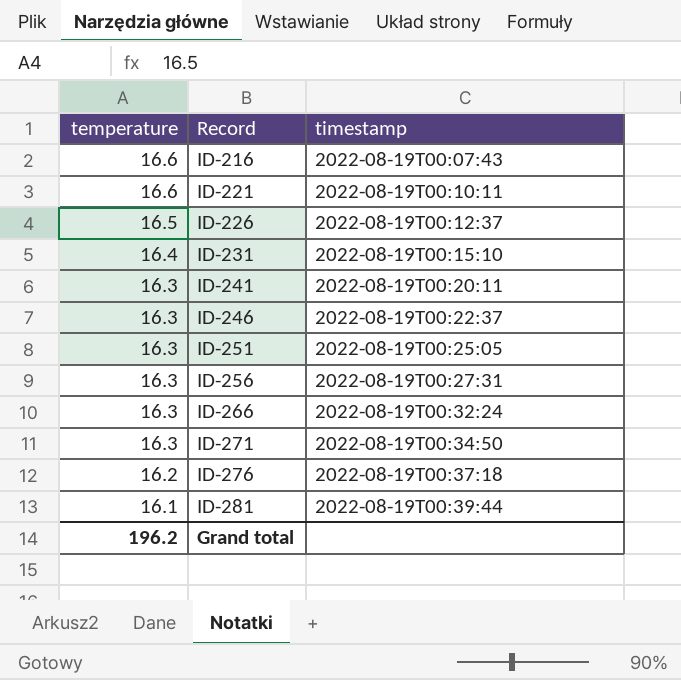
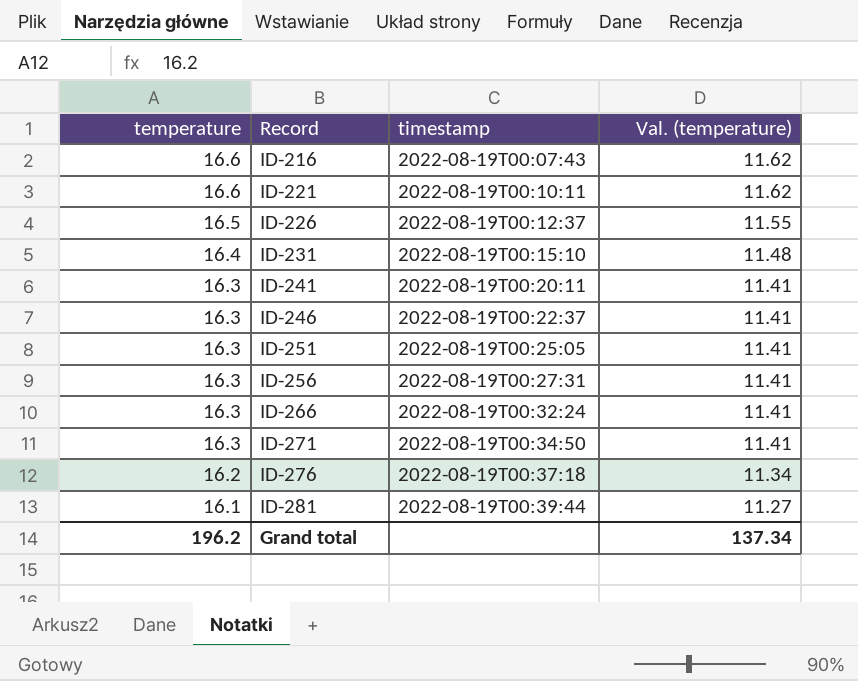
column Val. (temperature) | formula: none -> [temperature] * 0.7

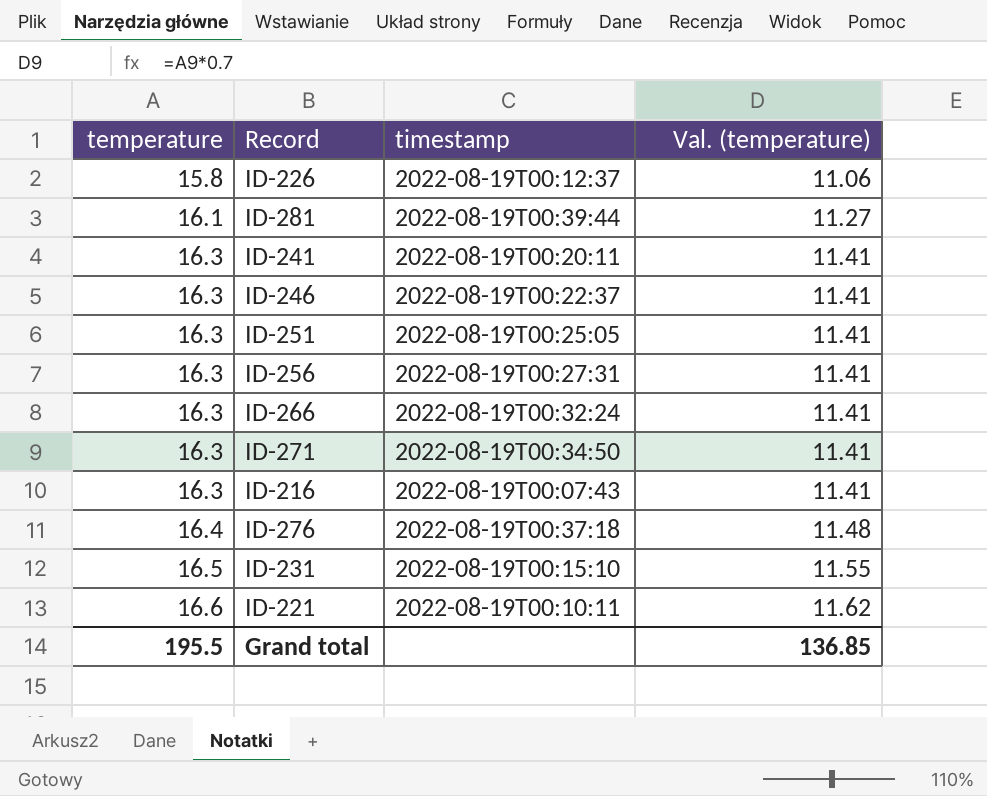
row order: temperature descending -> temperature ascending
ID-226 | temperature: 16.5 -> 15.8
ID-226 | Val. (temperature): 11.55 -> 11.06
ID-216 | temperature: 16.6 -> 16.3
ID-216 | Val. (temperature): 11.62 -> 11.41
ID-276 | temperature: 16.2 -> 16.4
ID-276 | Val. (temperature): 11.34 -> 11.48
ID-231 | temperature: 16.4 -> 16.5
ID-231 | Val. (temperature): 11.48 -> 11.55
Grand total | temperature: 196.2 -> 195.5
Grand total | Val. (temperature): 137.34 -> 136.85

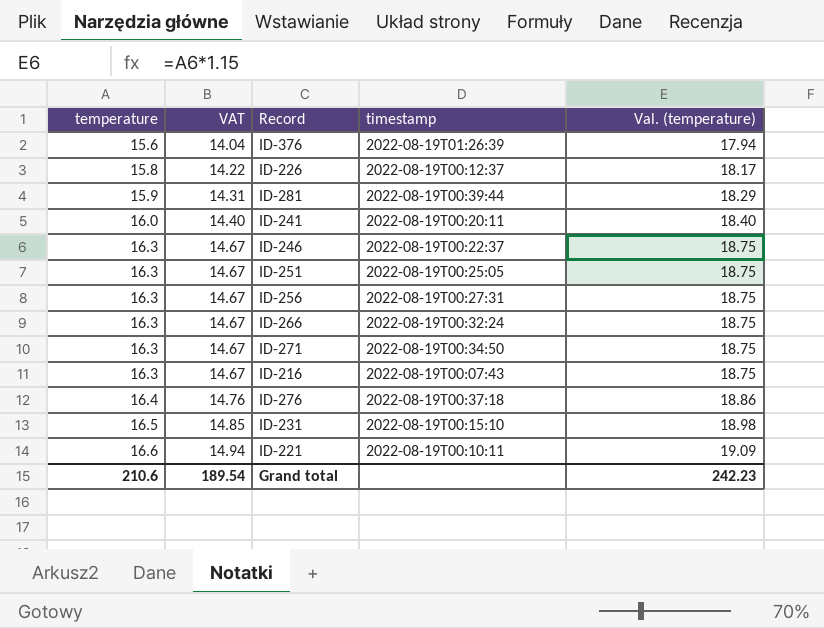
column VAT | formula: none -> [temperature] * 0.9
column Val. (temperature) | formula: [temperature] * 0.7 -> [temperature] * 1.15
row ID-376: none -> 15.6 | 14.04 | 2022-08-19T01:26:39 | 17.94
ID-281 | temperature: 16.1 -> 15.9
ID-241 | temperature: 16.3 -> 16.0
Grand total | temperature: 195.5 -> 210.6
Grand total | Val. (temperature): 136.85 -> 242.23

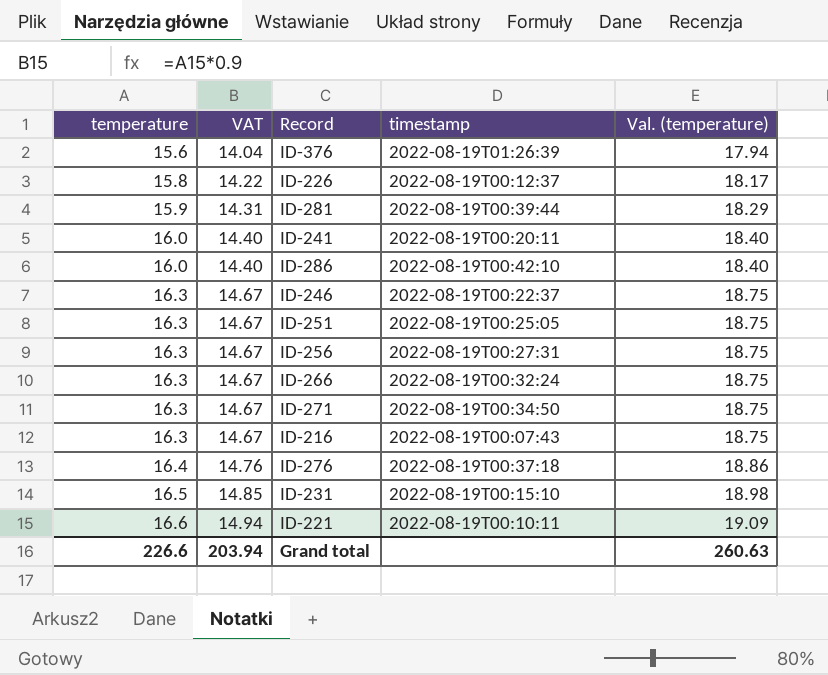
row ID-286: none -> 16.0 | 14.40 | 2022-08-19T00:42:10 | 18.40
Grand total | temperature: 210.6 -> 226.6
Grand total | VAT: 189.54 -> 203.94
Grand total | Val. (temperature): 242.23 -> 260.63

